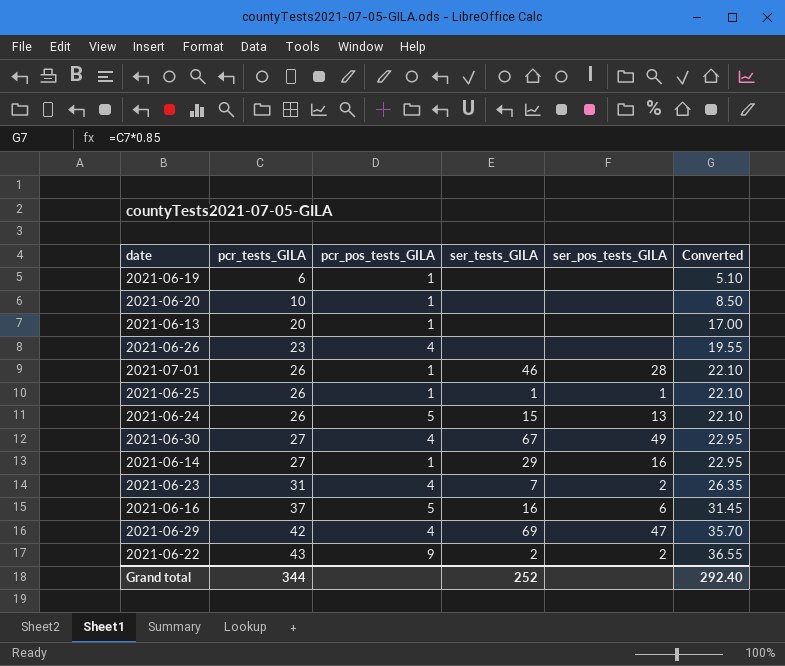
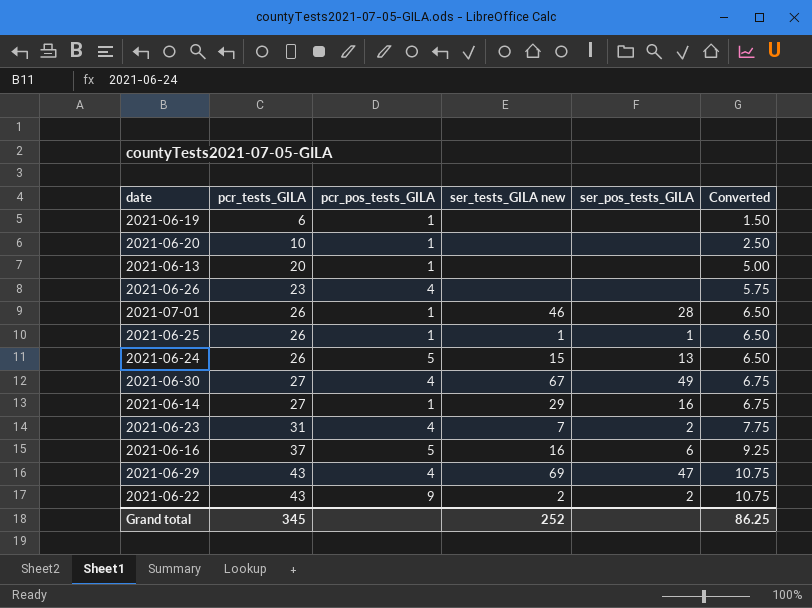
column name: ser_tests_GILA -> ser_tests_GILA new
column Converted | formula: [pcr_tests_GILA] * 0.85 -> [pcr_tests_GILA] * 0.25
2021-06-29 | pcr_tests_GILA: 42 -> 43
Grand total | pcr_tests_GILA: 344 -> 345
Grand total | Converted: 292.40 -> 86.25

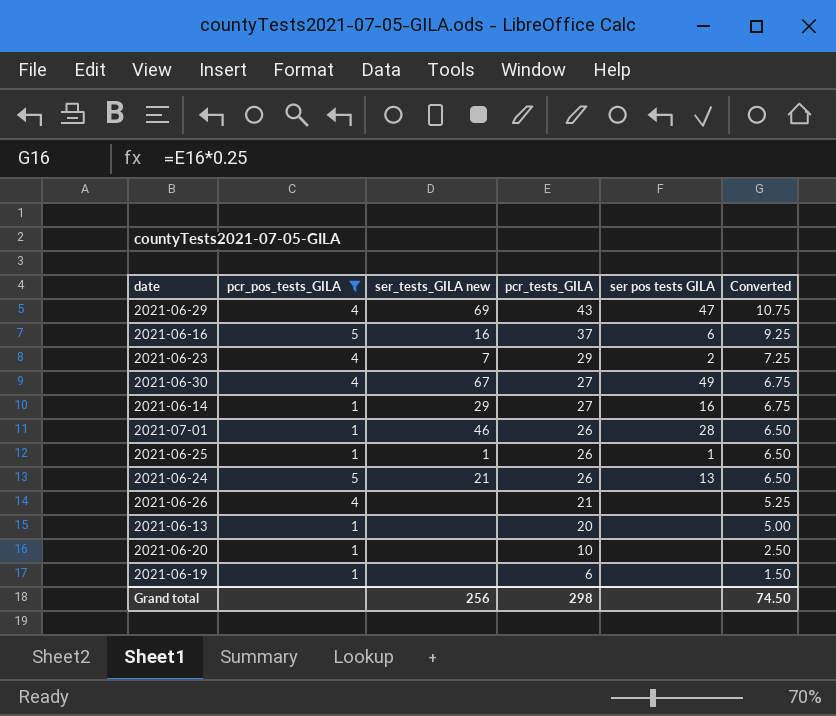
filter: none -> pcr_pos_tests_GILA != 9
row order: pcr_tests_GILA ascending -> pcr_tests_GILA descending
column pcr_tests_GILA | position: 2 -> 4
column name: ser_pos_tests_GILA -> ser pos tests GILA
2021-06-23 | pcr_tests_GILA: 31 -> 29
2021-06-23 | Converted: 7.75 -> 7.25
2021-06-24 | ser_tests_GILA new: 15 -> 21
2021-06-26 | pcr_tests_GILA: 23 -> 21
2021-06-26 | Converted: 5.75 -> 5.25
Grand total | ser_tests_GILA new: 252 -> 256
Grand total | pcr_tests_GILA: 345 -> 298
Grand total | Converted: 86.25 -> 74.50

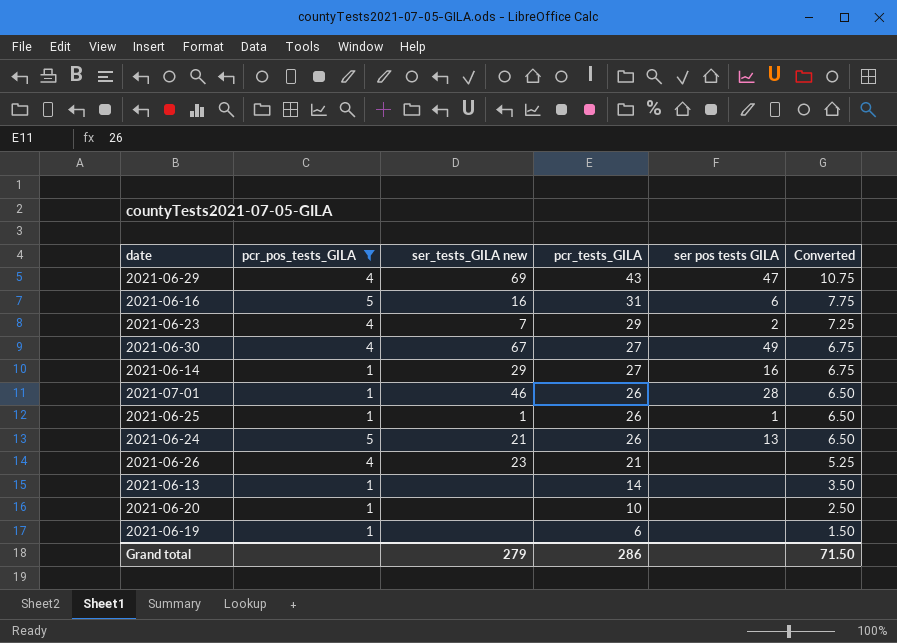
2021-06-16 | pcr_tests_GILA: 37 -> 31
2021-06-16 | Converted: 9.25 -> 7.75
2021-06-26 | ser_tests_GILA new: none -> 23
2021-06-13 | pcr_tests_GILA: 20 -> 14
2021-06-13 | Converted: 5.00 -> 3.50
Grand total | ser_tests_GILA new: 256 -> 279
Grand total | pcr_tests_GILA: 298 -> 286
Grand total | Converted: 74.50 -> 71.50

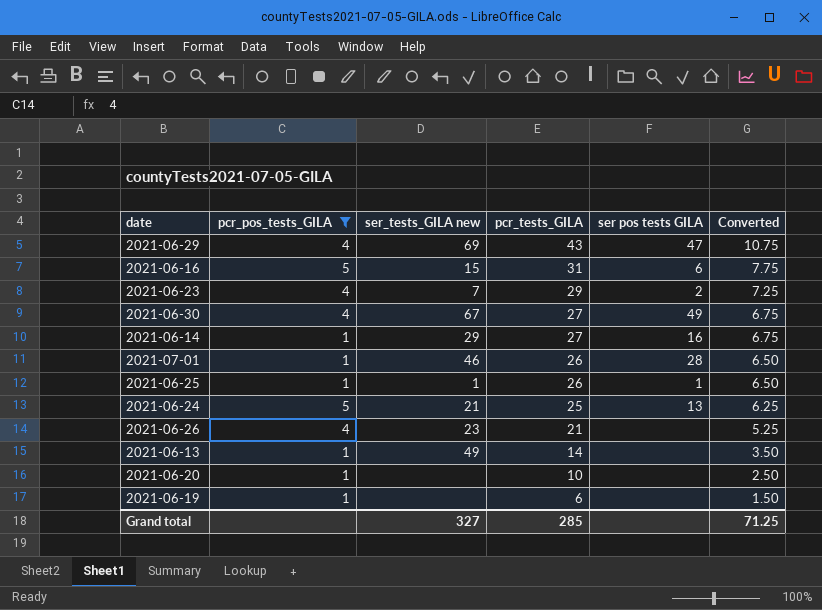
2021-06-16 | ser_tests_GILA new: 16 -> 15
2021-06-24 | pcr_tests_GILA: 26 -> 25
2021-06-24 | Converted: 6.50 -> 6.25
2021-06-13 | ser_tests_GILA new: none -> 49
Grand total | ser_tests_GILA new: 279 -> 327
Grand total | pcr_tests_GILA: 286 -> 285
Grand total | Converted: 71.50 -> 71.25

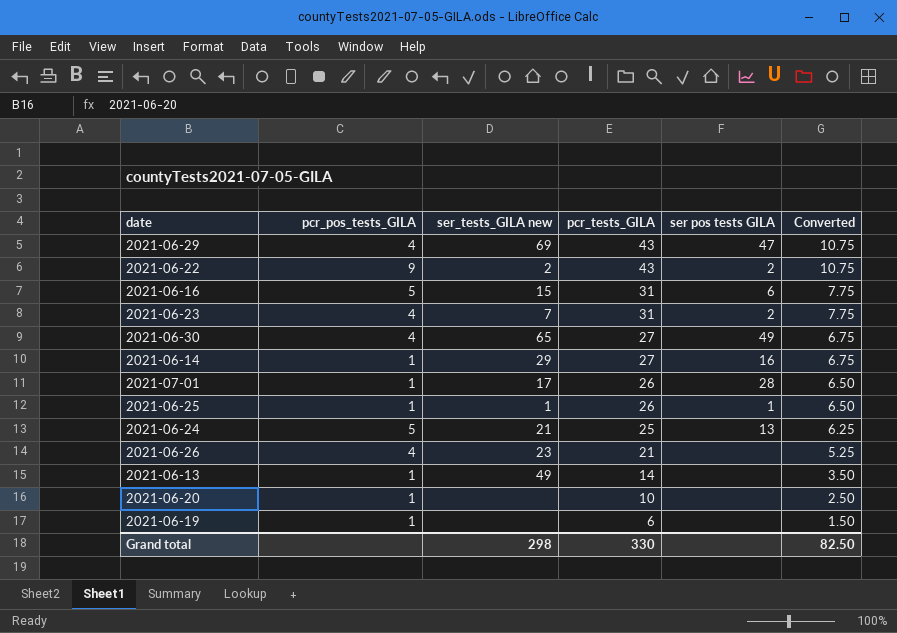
filter: pcr_pos_tests_GILA != 9 -> none
2021-06-23 | pcr_tests_GILA: 29 -> 31
2021-06-23 | Converted: 7.25 -> 7.75
2021-06-30 | ser_tests_GILA new: 67 -> 65
2021-07-01 | ser_tests_GILA new: 46 -> 17
Grand total | ser_tests_GILA new: 327 -> 298
Grand total | pcr_tests_GILA: 285 -> 330
Grand total | Converted: 71.25 -> 82.50

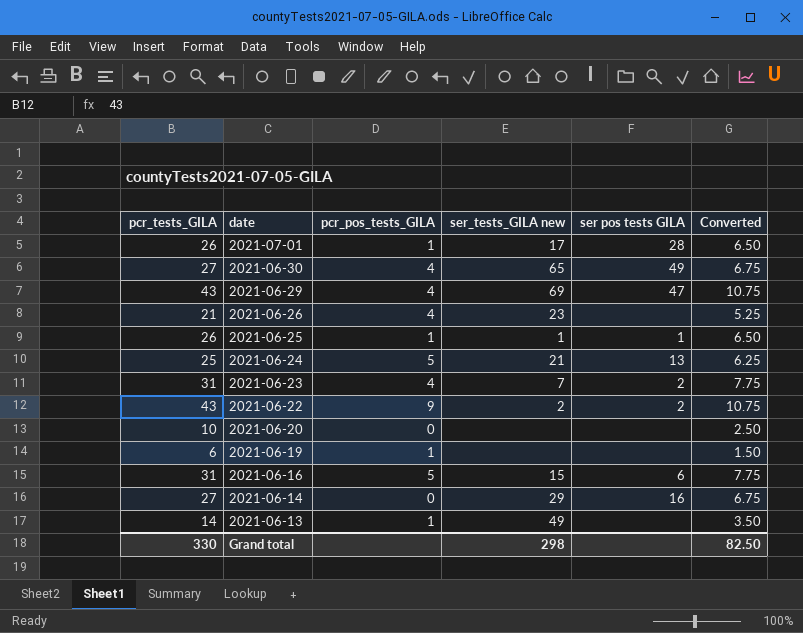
row order: pcr_tests_GILA descending -> date descending
column pcr_tests_GILA | position: 4 -> 1
2021-06-20 | pcr_pos_tests_GILA: 1 -> 0
2021-06-14 | pcr_pos_tests_GILA: 1 -> 0

